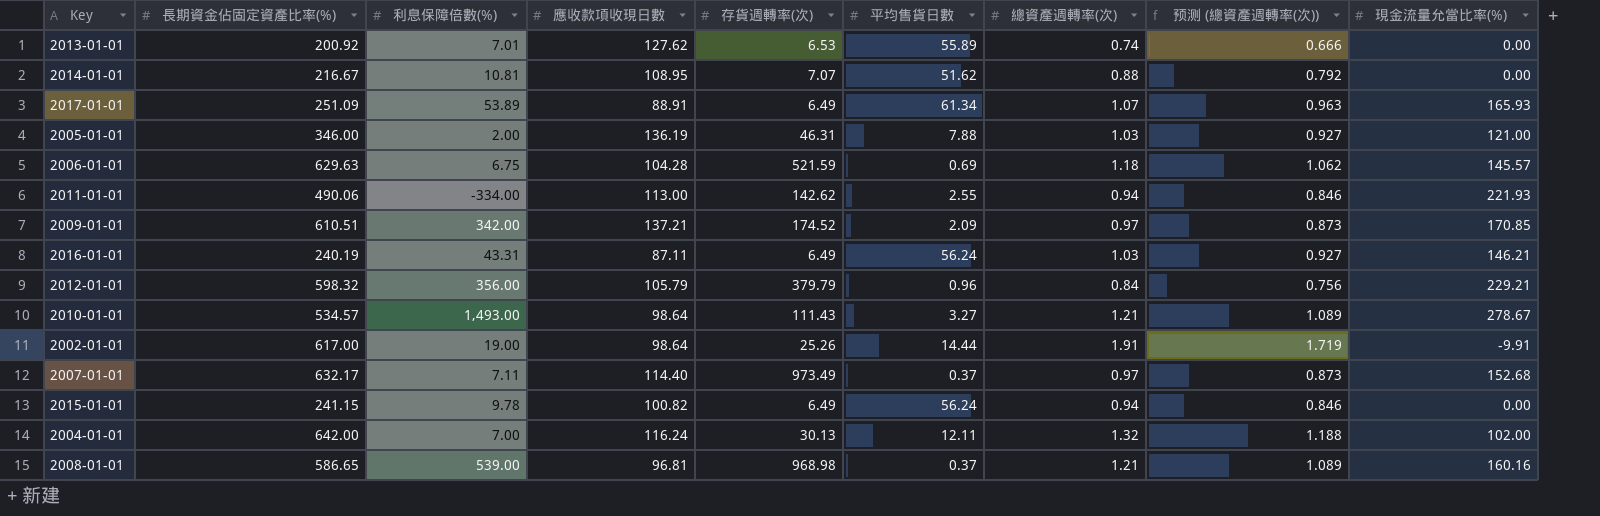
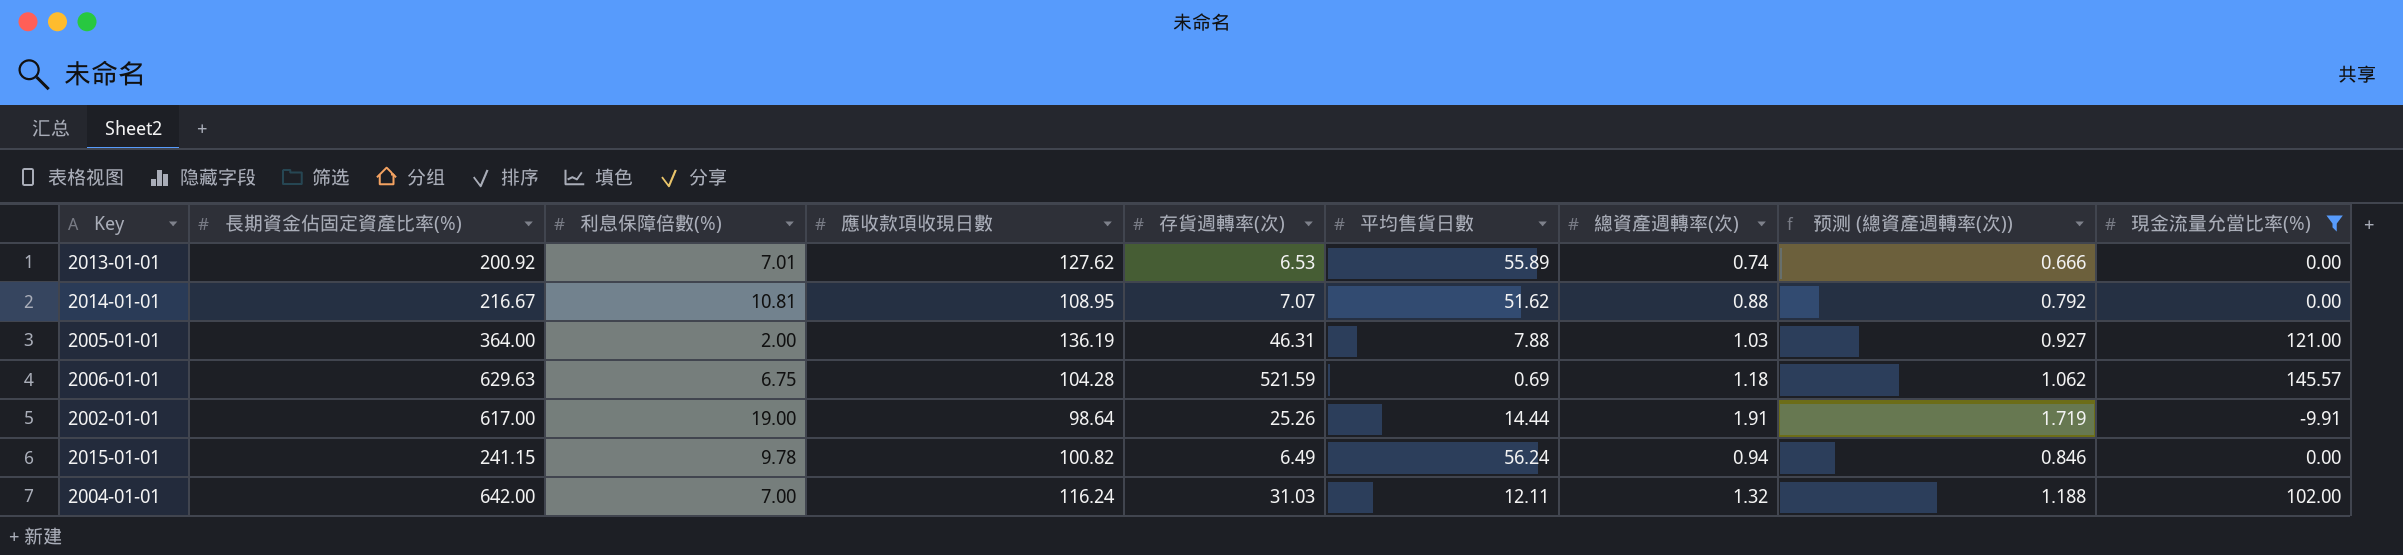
filter: none -> 現金流量允當比率(%) <= 145.57
2005-01-01 | 長期資金佔固定資產比率(%): 346.00 -> 364.00
2004-01-01 | 存貨週轉率(次): 30.13 -> 31.03

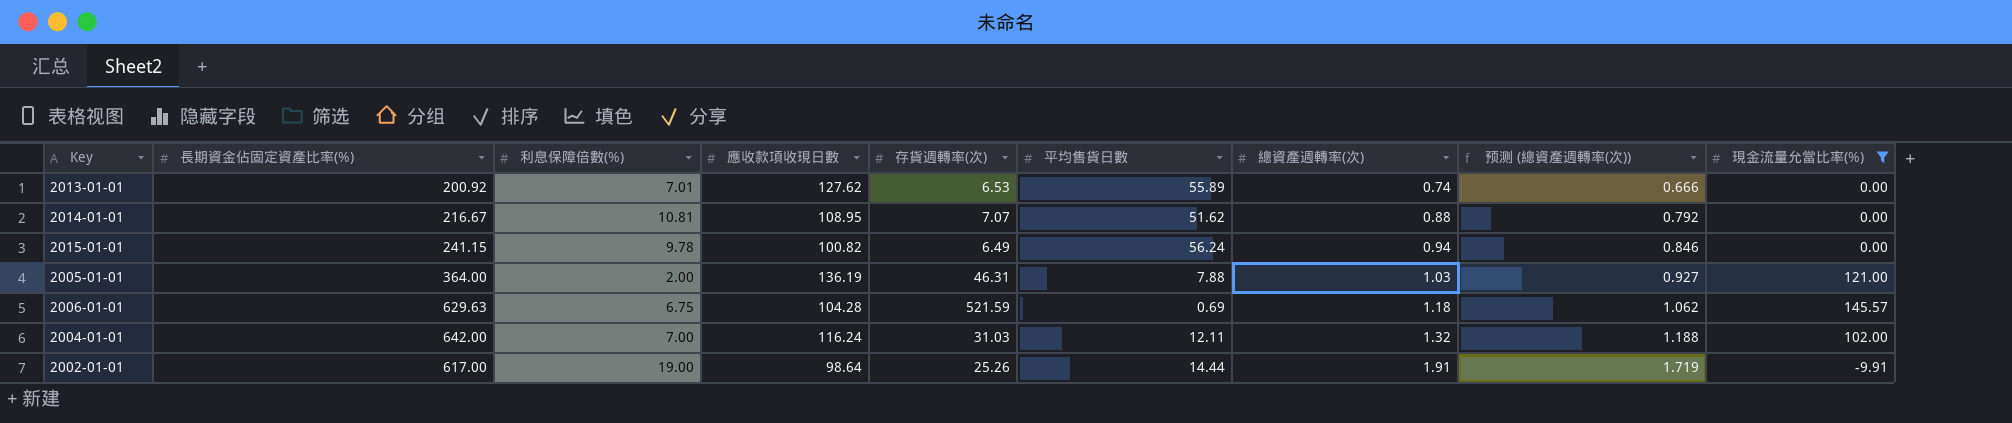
row order: none -> 總資產週轉率(次) ascending

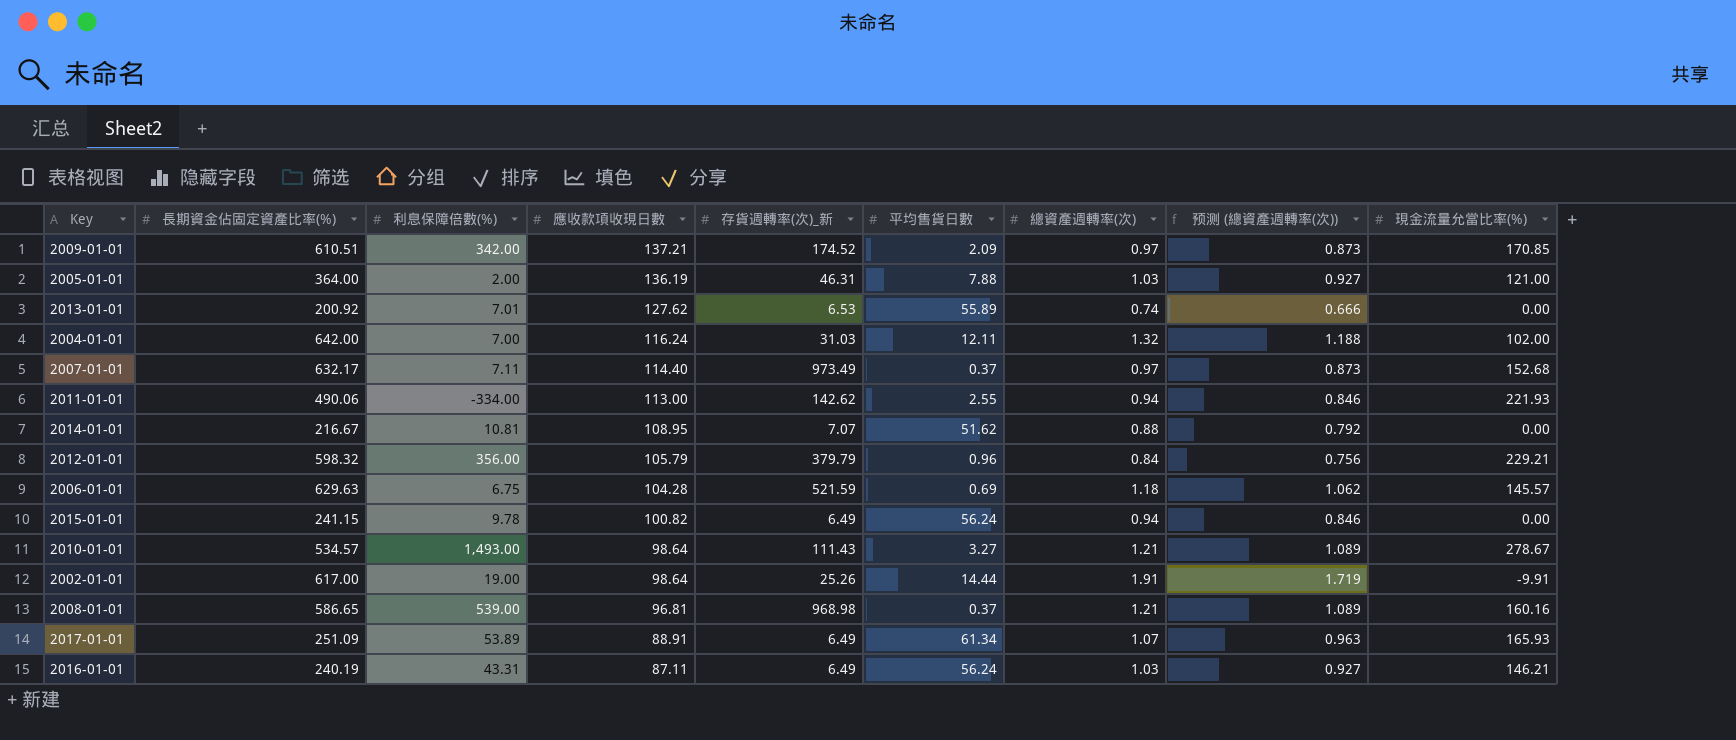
filter: 現金流量允當比率(%) <= 145.57 -> none
row order: 總資產週轉率(次) ascending -> 應收款項收現日數 descending
column name: 存貨週轉率(次) -> 存貨週轉率(次)_新

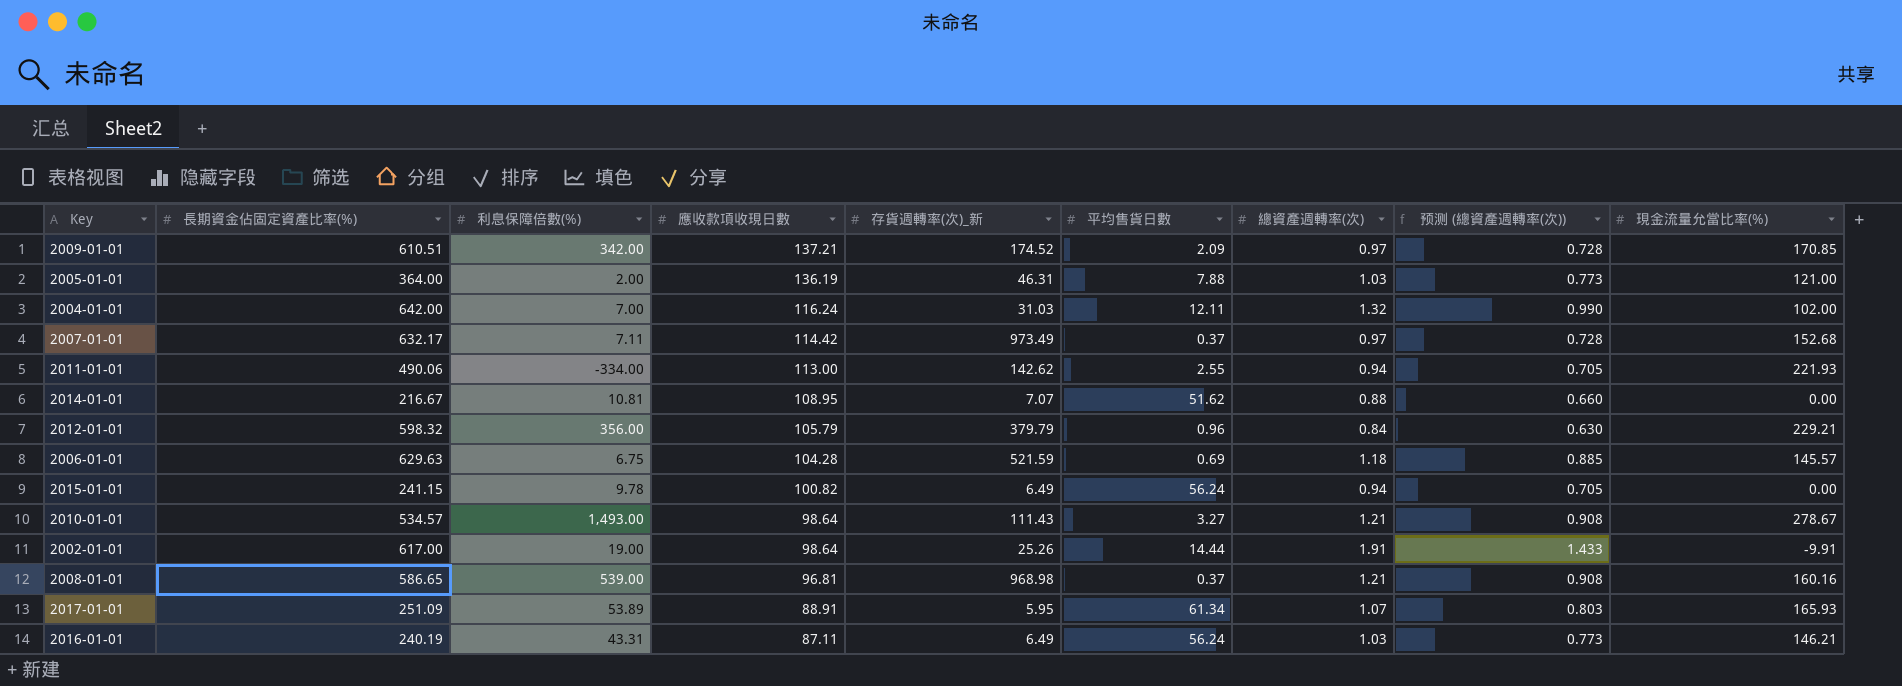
column 预测 (總資產週轉率(次)) | formula: [總資產週轉率(次)] * 0.9 -> [總資產週轉率(次)] * 0.75
row 2013-01-01: 200.92 | 7.01 | 127.62 | 6.53 | 55.89 | 0.74 | 0.666 | 0.00 -> none
2007-01-01 | 應收款項收現日數: 114.40 -> 114.42
2017-01-01 | 存貨週轉率(次)_新: 6.49 -> 5.95

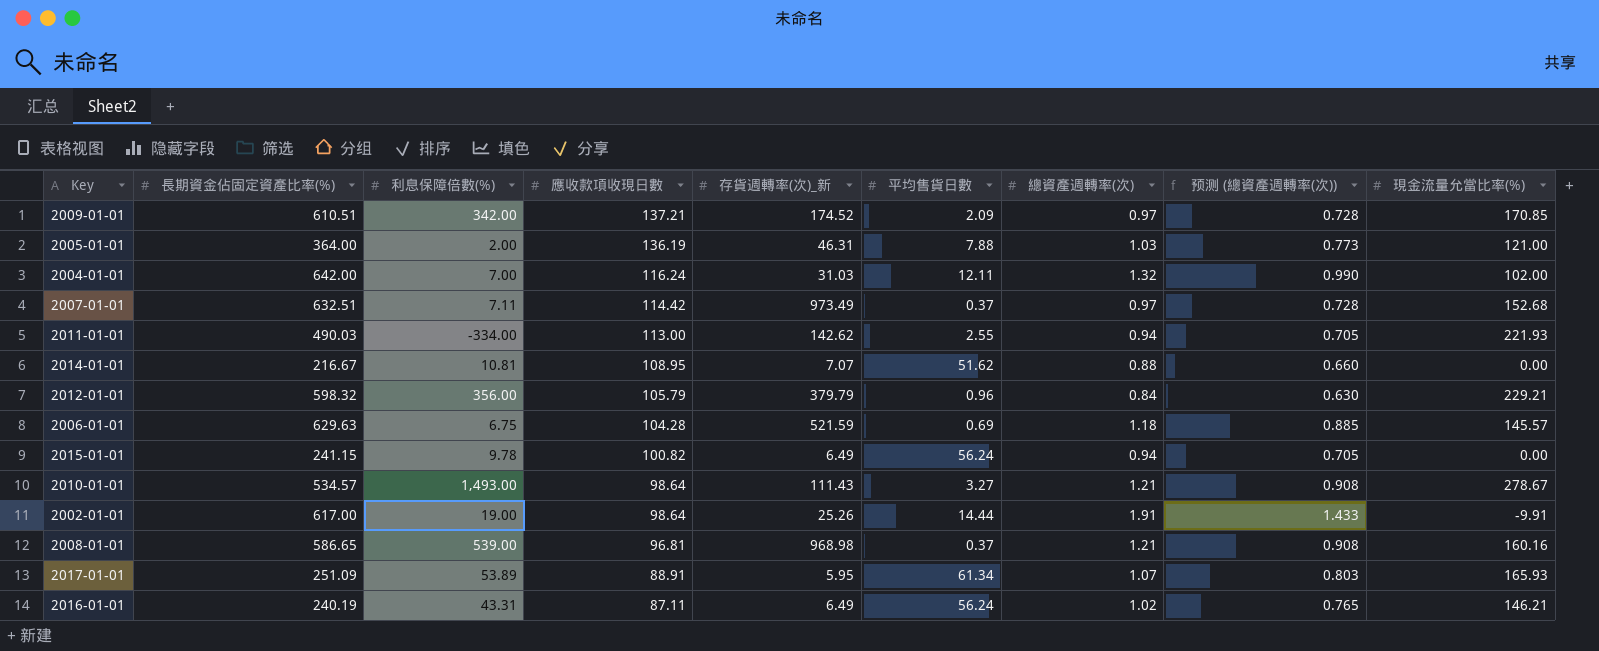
2007-01-01 | 長期資金佔固定資產比率(%): 632.17 -> 632.51
2011-01-01 | 長期資金佔固定資產比率(%): 490.06 -> 490.03
2016-01-01 | 總資產週轉率(次): 1.03 -> 1.02
2016-01-01 | 预测 (總資產週轉率(次)): 0.773 -> 0.765

